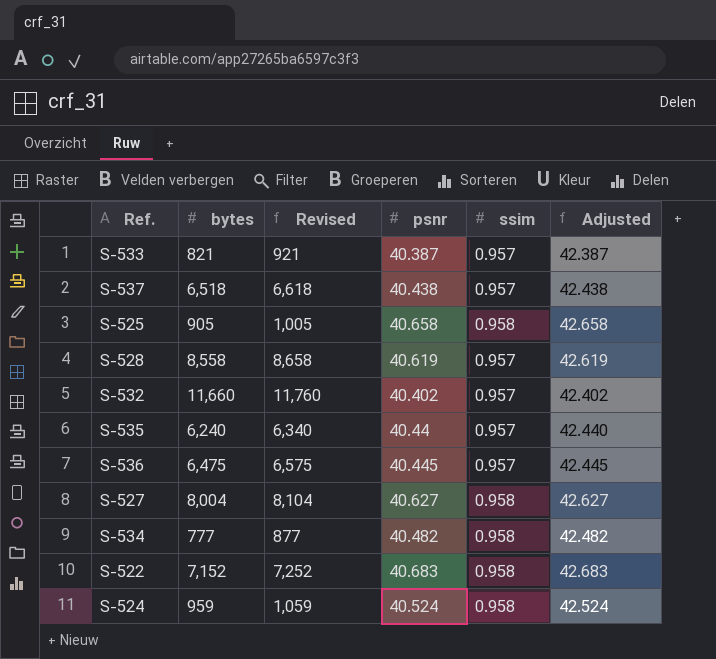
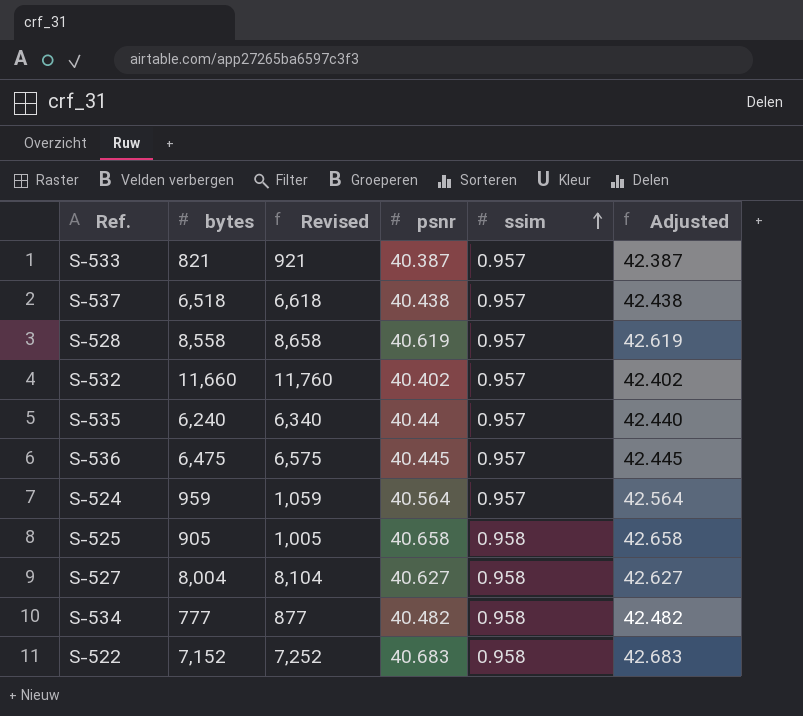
row order: none -> ssim ascending
S-524 | psnr: 40.524 -> 40.564
S-524 | ssim: 0.958 -> 0.957
S-524 | Adjusted: 42.524 -> 42.564

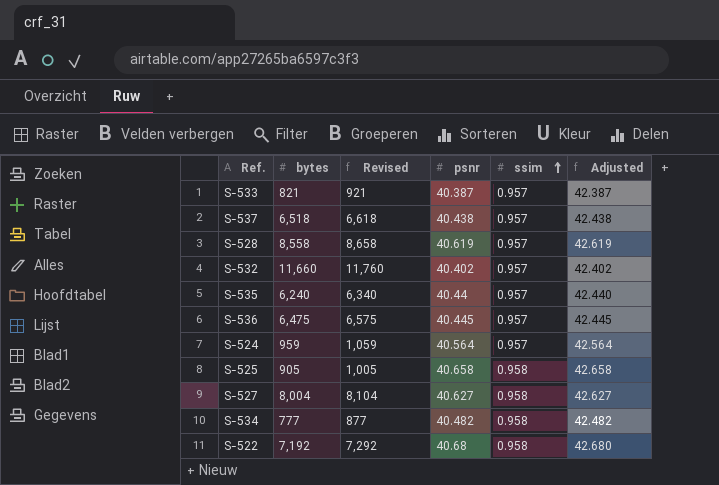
S-522 | bytes: 7,152 -> 7,192
S-522 | Revised: 7,252 -> 7,292
S-522 | psnr: 40.683 -> 40.68
S-522 | Adjusted: 42.683 -> 42.680

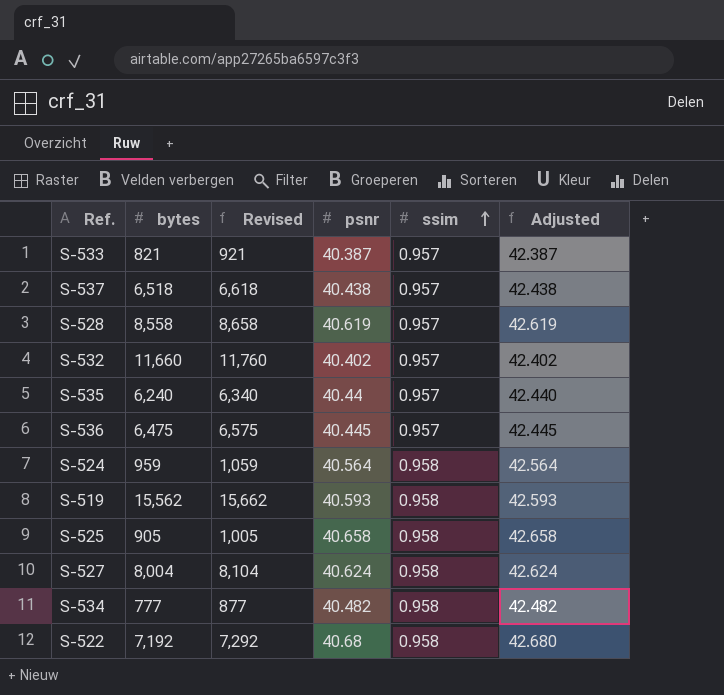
S-524 | ssim: 0.957 -> 0.958
row S-519: none -> 15,562 | 15,662 | 40.593 | 0.958 | 42.593
S-527 | psnr: 40.627 -> 40.624
S-527 | Adjusted: 42.627 -> 42.624

